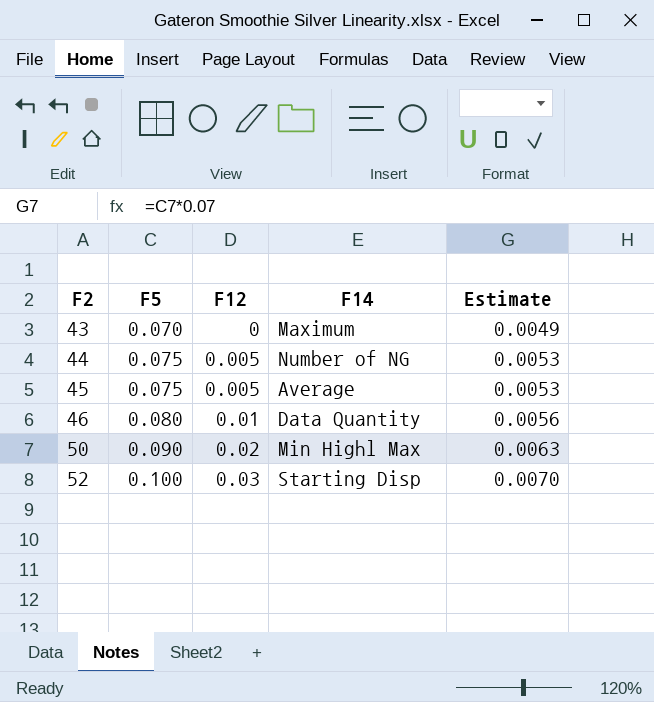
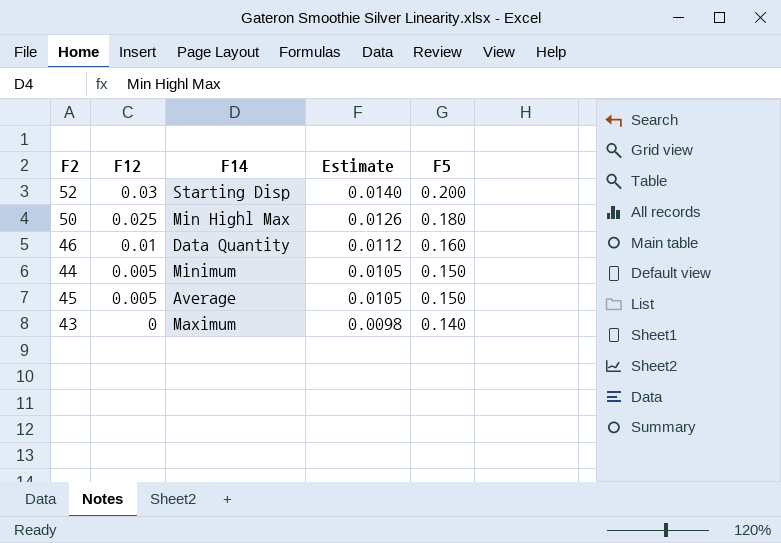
row order: F2 ascending -> F12 descending
column F5 | position: 2 -> 5
52 | Estimate: 0.0070 -> 0.0140
52 | F5: 0.100 -> 0.200
50 | F12: 0.02 -> 0.025
50 | Estimate: 0.0063 -> 0.0126
50 | F5: 0.090 -> 0.180
46 | Estimate: 0.0056 -> 0.0112
46 | F5: 0.080 -> 0.160
44 | F14: Number of NG -> Minimum
44 | Estimate: 0.0053 -> 0.0105
44 | F5: 0.075 -> 0.150
45 | Estimate: 0.0053 -> 0.0105
45 | F5: 0.075 -> 0.150
43 | Estimate: 0.0049 -> 0.0098
43 | F5: 0.070 -> 0.140

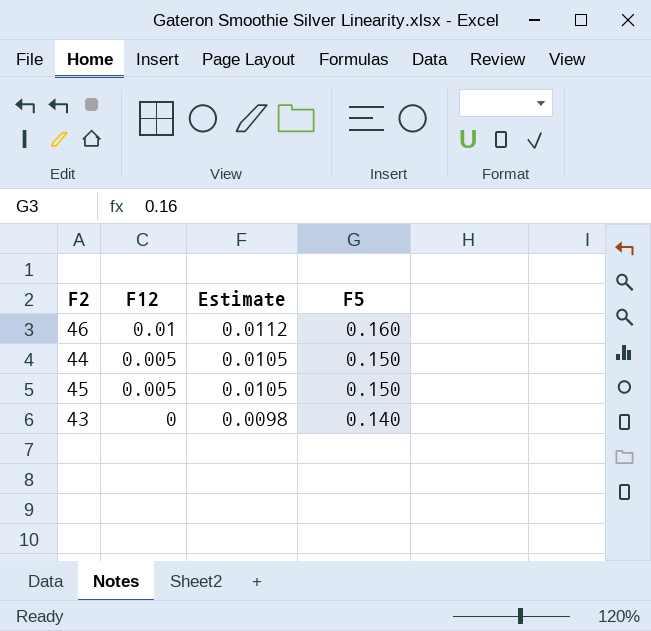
column F14 | position: 3 -> none
row 52: 0.03 | Starting Disp | 0.0140 | 0.200 -> none
row 50: 0.025 | Min Highl Max | 0.0126 | 0.180 -> none

